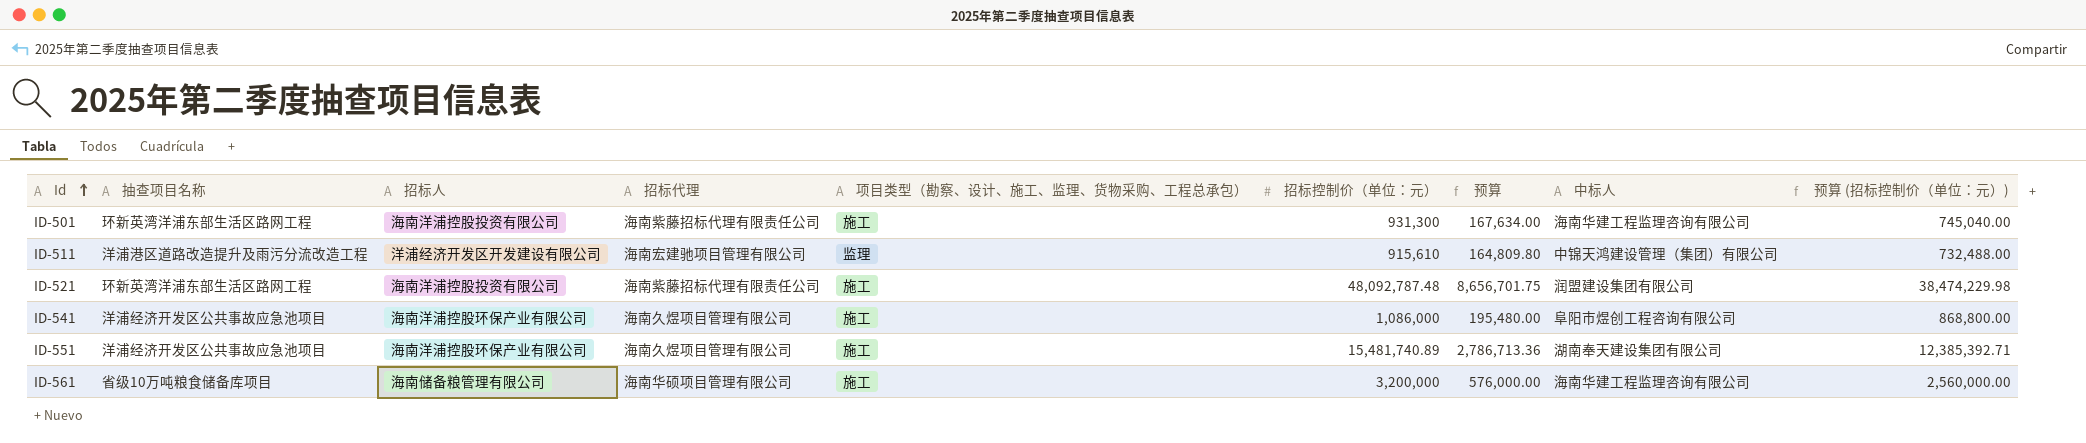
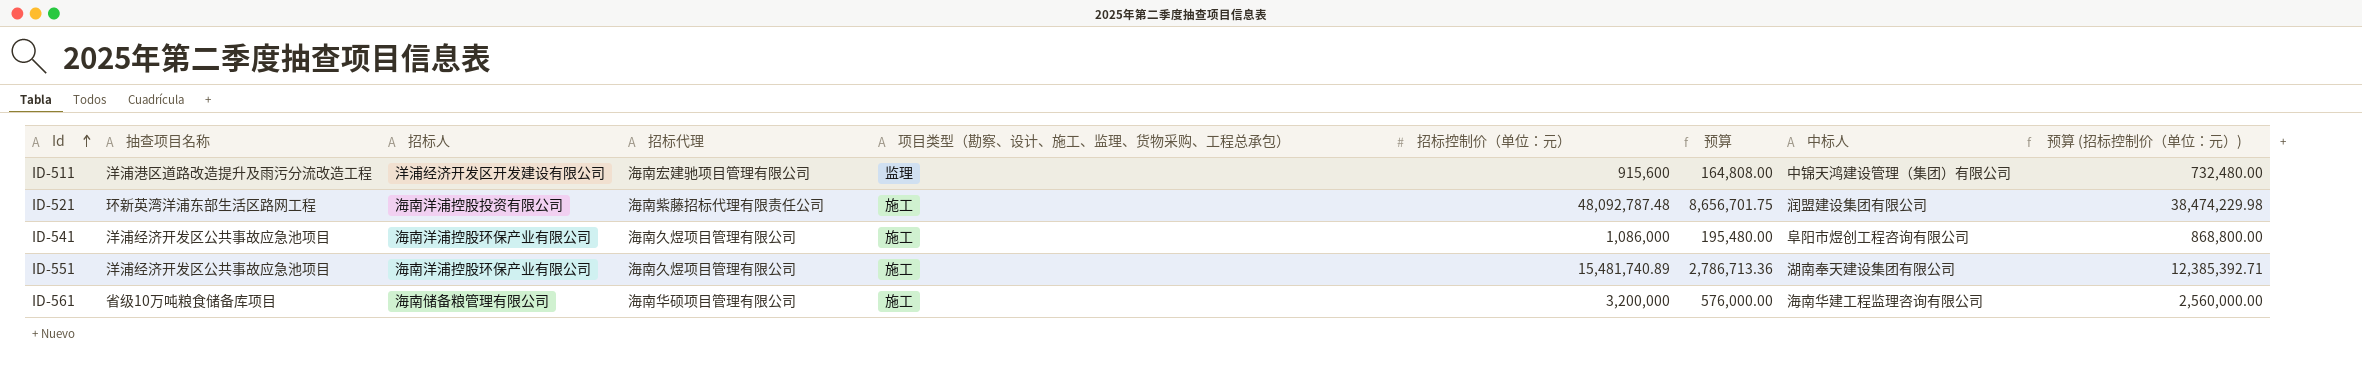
row ID-501: 环新英湾洋浦东部生活区路网工程 | 海南洋浦控股投资有限公司 | 海南紫藤招标代理有限责任公司 | 施工 | 931,300 | 167,634.00 | 海南华建工程监理咨询有限公司 | 745,040.00 -> none
ID-511 | 招标控制价（单位：元）: 915,610 -> 915,600
ID-511 | 预算: 164,809.80 -> 164,808.00
ID-511 | 预算 (招标控制价（单位：元）): 732,488.00 -> 732,480.00

